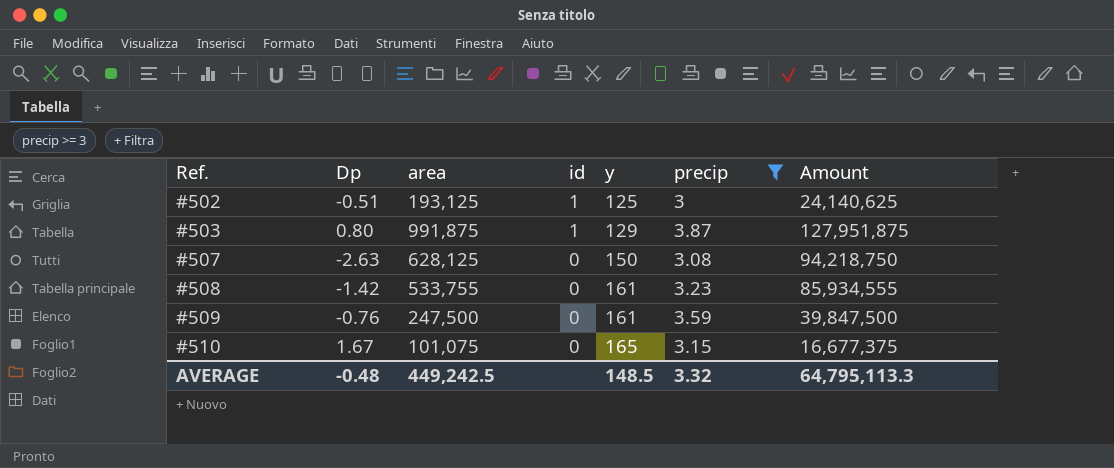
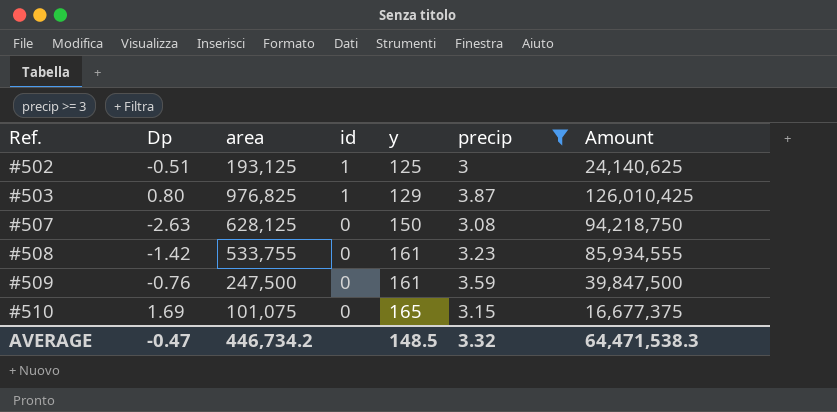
#503 | area: 991,875 -> 976,825
#503 | Amount: 127,951,875 -> 126,010,425
#510 | Dp: 1.67 -> 1.69
AVERAGE | Dp: -0.48 -> -0.47
AVERAGE | area: 449,242.5 -> 446,734.2
AVERAGE | Amount: 64,795,113.3 -> 64,471,538.3

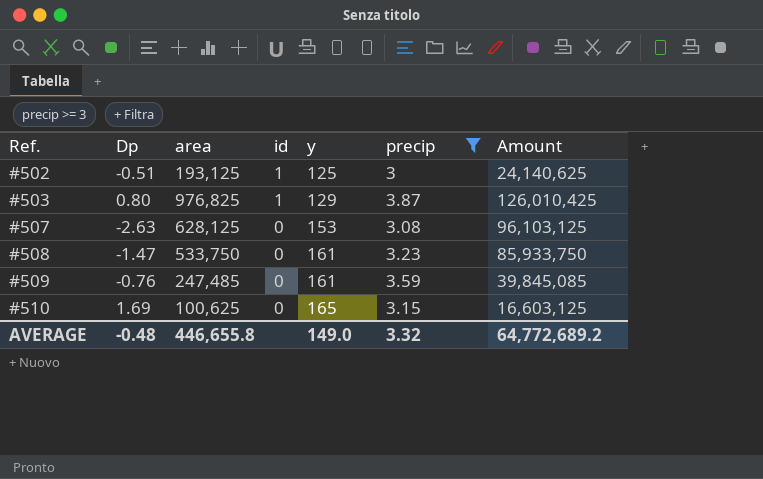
#507 | y: 150 -> 153
#507 | Amount: 94,218,750 -> 96,103,125
#508 | Dp: -1.42 -> -1.47
#508 | area: 533,755 -> 533,750
#508 | Amount: 85,934,555 -> 85,933,750
#509 | area: 247,500 -> 247,485
#509 | Amount: 39,847,500 -> 39,845,085
#510 | area: 101,075 -> 100,625
#510 | Amount: 16,677,375 -> 16,603,125
AVERAGE | Dp: -0.47 -> -0.48
AVERAGE | area: 446,734.2 -> 446,655.8
AVERAGE | y: 148.5 -> 149.0
AVERAGE | Amount: 64,471,538.3 -> 64,772,689.2

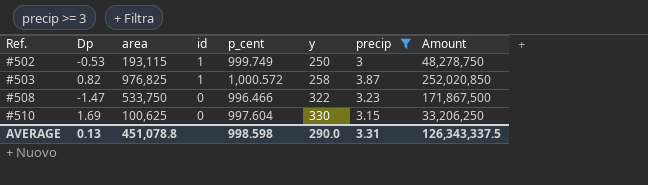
column p_cent | position: none -> 5
row #507: -2.63 | 628,125 | 0 | 153 | 3.08 | 96,103,125 -> none
row #509: -0.76 | 247,485 | 0 | 161 | 3.59 | 39,845,085 -> none
#502 | Dp: -0.51 -> -0.53
#502 | area: 193,125 -> 193,115
#502 | y: 125 -> 250
#502 | Amount: 24,140,625 -> 48,278,750
#503 | Dp: 0.80 -> 0.82
#503 | y: 129 -> 258
#503 | Amount: 126,010,425 -> 252,020,850
#508 | y: 161 -> 322
#508 | Amount: 85,933,750 -> 171,867,500
#510 | y: 165 -> 330
#510 | Amount: 16,603,125 -> 33,206,250
AVERAGE | Dp: -0.48 -> 0.13
AVERAGE | area: 446,655.8 -> 451,078.8
AVERAGE | y: 149.0 -> 290.0
AVERAGE | precip: 3.32 -> 3.31
AVERAGE | Amount: 64,772,689.2 -> 126,343,337.5

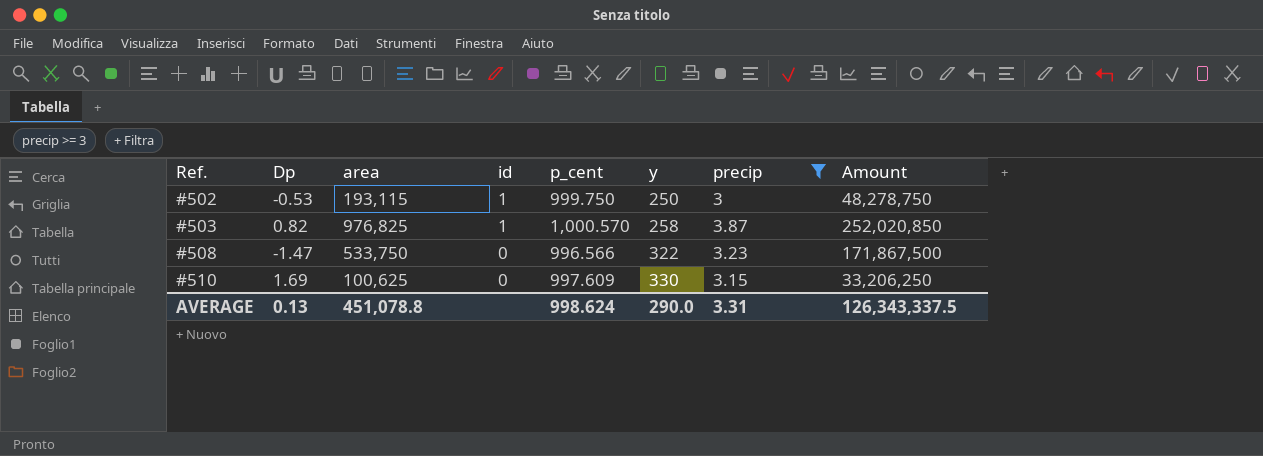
#502 | p_cent: 999.749 -> 999.750
#503 | p_cent: 1,000.572 -> 1,000.570
#508 | p_cent: 996.466 -> 996.566
#510 | p_cent: 997.604 -> 997.609
AVERAGE | p_cent: 998.598 -> 998.624

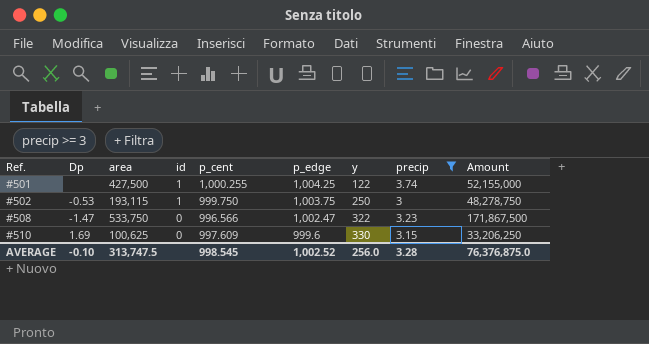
column p_edge | position: none -> 6
row #503: 0.82 | 976,825 | 1 | 1,000.570 | 258 | 3.87 | 252,020,850 -> none
row #501: none -> none | 427,500 | 1 | 1,000.255 | 1,004.25 | 122 | 3.74 | 52,155,000
AVERAGE | Dp: 0.13 -> -0.10
AVERAGE | area: 451,078.8 -> 313,747.5
AVERAGE | p_cent: 998.624 -> 998.545
AVERAGE | y: 290.0 -> 256.0
AVERAGE | precip: 3.31 -> 3.28
AVERAGE | Amount: 126,343,337.5 -> 76,376,875.0

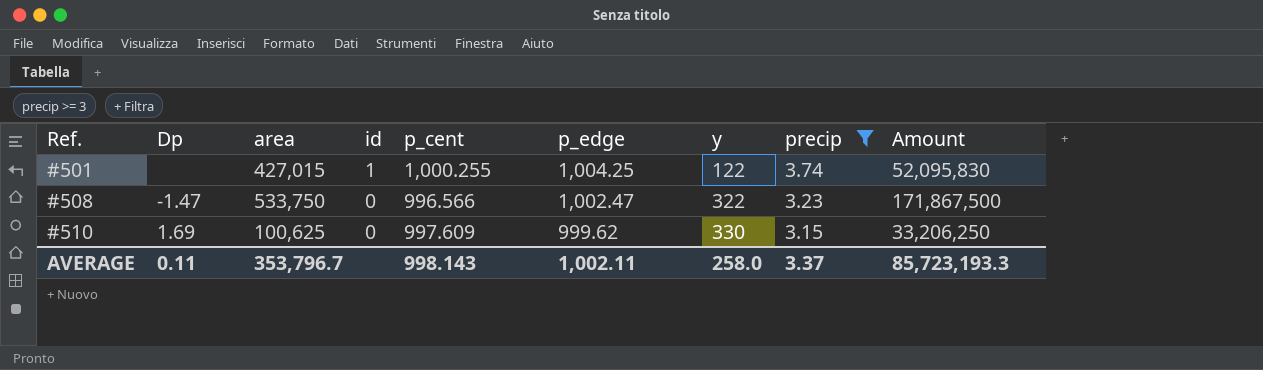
row #502: -0.53 | 193,115 | 1 | 999.750 | 1,003.75 | 250 | 3 | 48,278,750 -> none
#501 | area: 427,500 -> 427,015
#501 | Amount: 52,155,000 -> 52,095,830
#510 | p_edge: 999.6 -> 999.62
AVERAGE | Dp: -0.10 -> 0.11
AVERAGE | area: 313,747.5 -> 353,796.7
AVERAGE | p_cent: 998.545 -> 998.143
AVERAGE | p_edge: 1,002.52 -> 1,002.11
AVERAGE | y: 256.0 -> 258.0
AVERAGE | precip: 3.28 -> 3.37
AVERAGE | Amount: 76,376,875.0 -> 85,723,193.3

